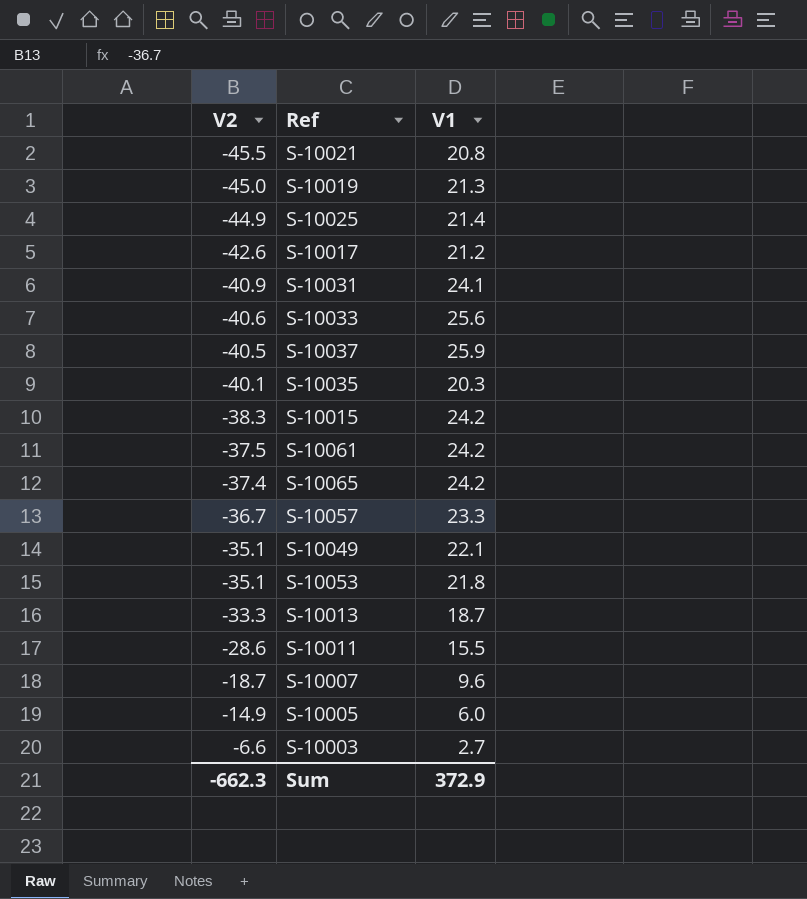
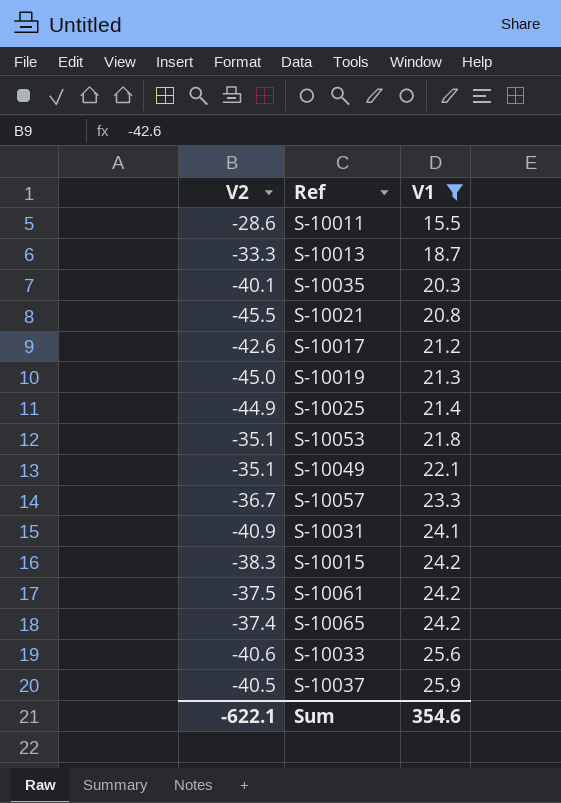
filter: none -> V1 >= 15.5
row order: V2 ascending -> V1 ascending
Sum | V2: -662.3 -> -622.1
Sum | V1: 372.9 -> 354.6

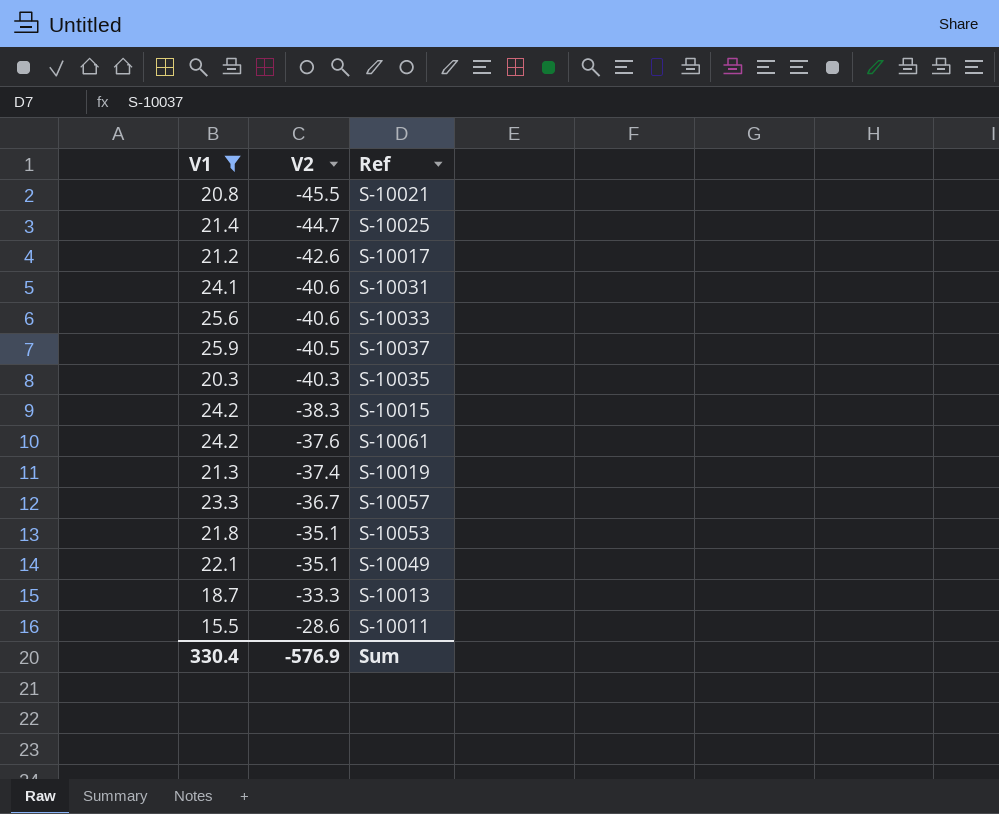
row order: V1 ascending -> V2 ascending
column V1 | position: 3 -> 1
row S-10065: -37.4 | 24.2 -> none
S-10025 | V2: -44.9 -> -44.7
S-10031 | V2: -40.9 -> -40.6
S-10035 | V2: -40.1 -> -40.3
S-10061 | V2: -37.5 -> -37.6
S-10019 | V2: -45.0 -> -37.4
Sum | V1: 354.6 -> 330.4
Sum | V2: -622.1 -> -576.9

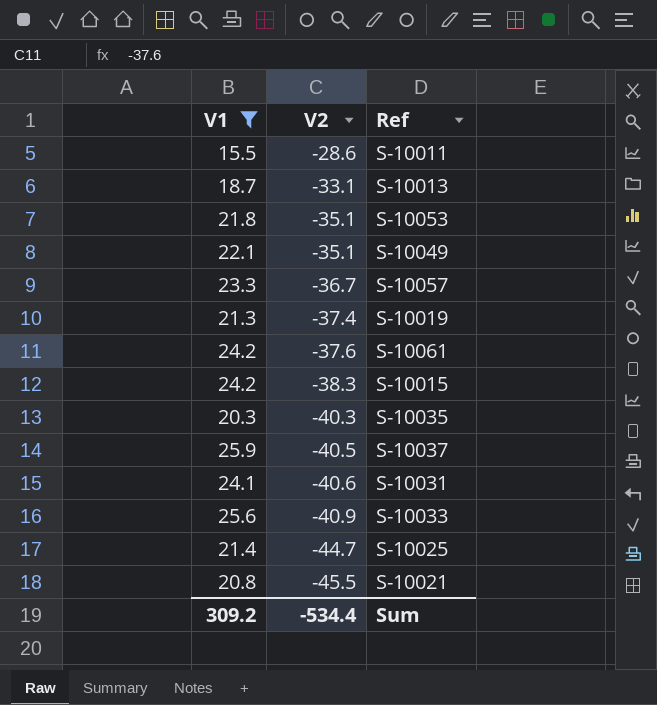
row order: V2 ascending -> V2 descending
row S-10017: 21.2 | -42.6 -> none
S-10013 | V2: -33.3 -> -33.1
S-10033 | V2: -40.6 -> -40.9
Sum | V1: 330.4 -> 309.2
Sum | V2: -576.9 -> -534.4

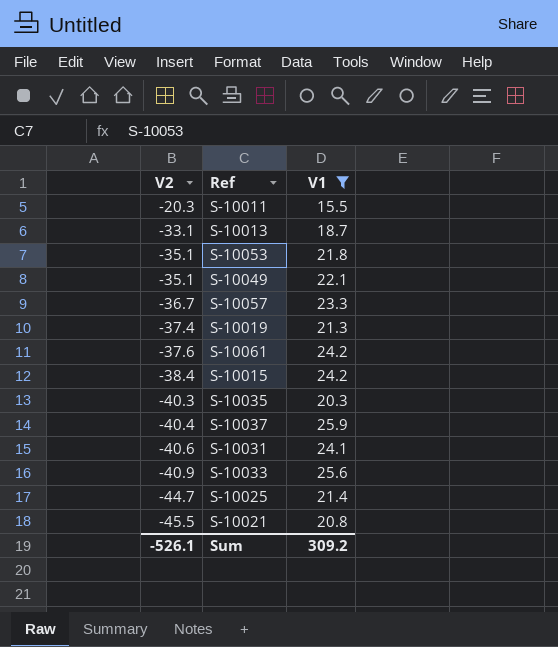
column V1 | position: 1 -> 3
S-10011 | V2: -28.6 -> -20.3
S-10015 | V2: -38.3 -> -38.4
S-10037 | V2: -40.5 -> -40.4
Sum | V2: -534.4 -> -526.1

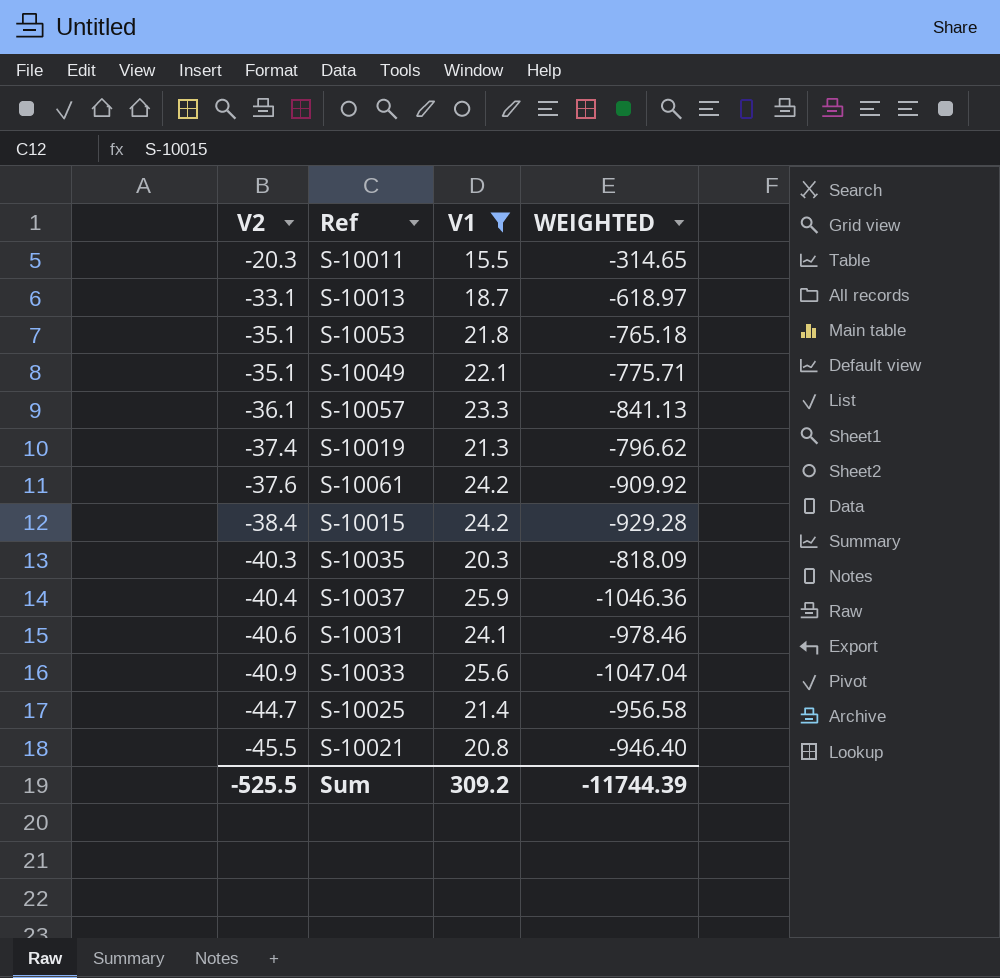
column WEIGHTED | formula: none -> [V2] * [V1]
S-10057 | V2: -36.7 -> -36.1
Sum | V2: -526.1 -> -525.5

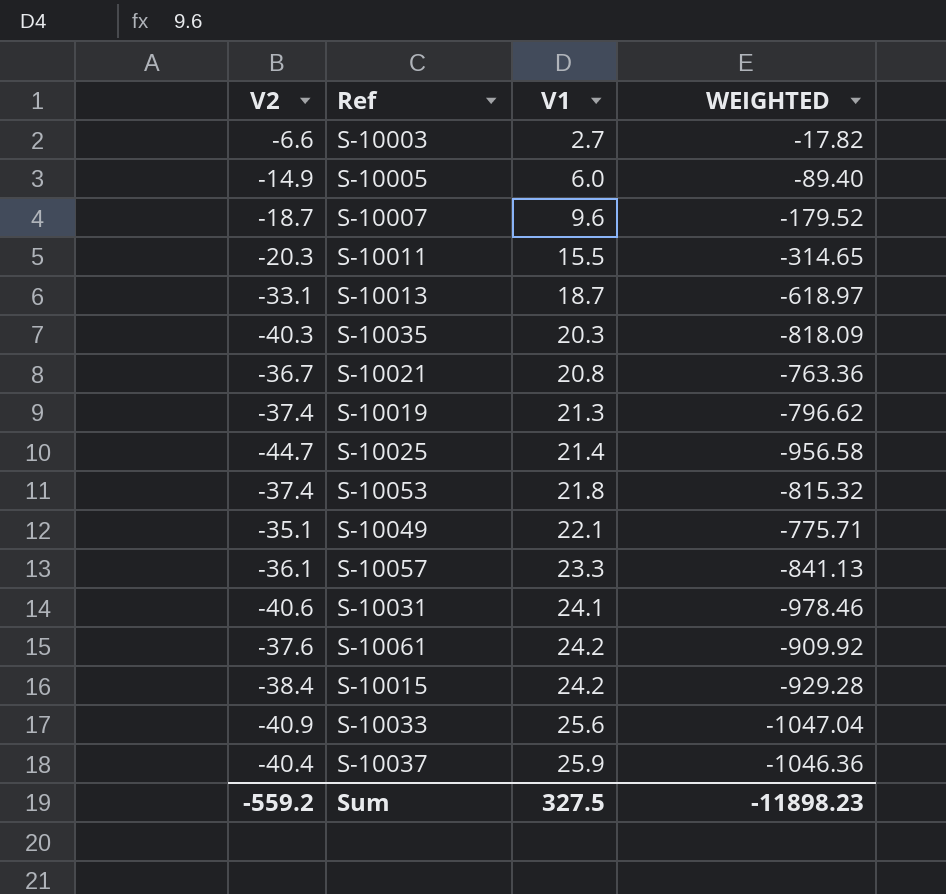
filter: V1 >= 15.5 -> none
row order: V2 descending -> V1 ascending
S-10021 | V2: -45.5 -> -36.7
S-10021 | WEIGHTED: -946.40 -> -763.36
S-10053 | V2: -35.1 -> -37.4
S-10053 | WEIGHTED: -765.18 -> -815.32
Sum | V2: -525.5 -> -559.2
Sum | V1: 309.2 -> 327.5
Sum | WEIGHTED: -11744.39 -> -11898.23

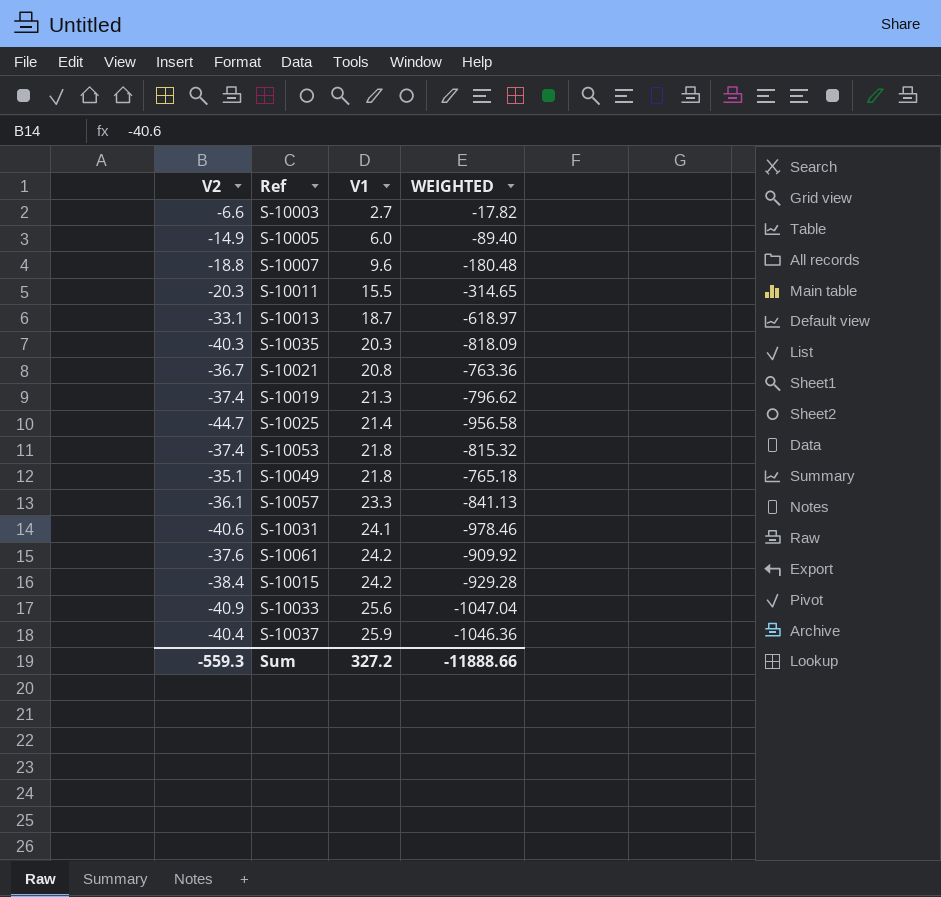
S-10007 | V2: -18.7 -> -18.8
S-10007 | WEIGHTED: -179.52 -> -180.48
S-10049 | V1: 22.1 -> 21.8
S-10049 | WEIGHTED: -775.71 -> -765.18
Sum | V2: -559.2 -> -559.3
Sum | V1: 327.5 -> 327.2
Sum | WEIGHTED: -11898.23 -> -11888.66

